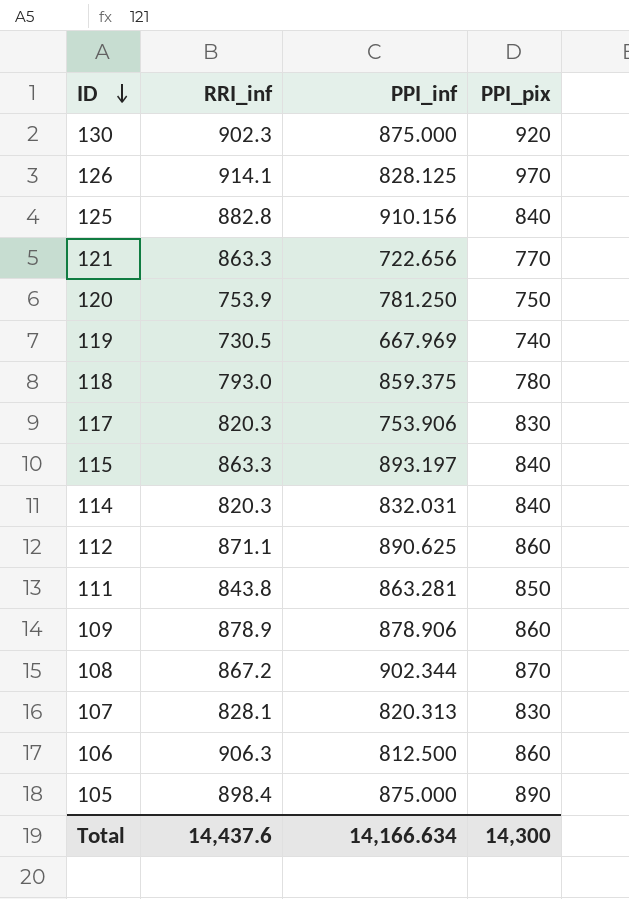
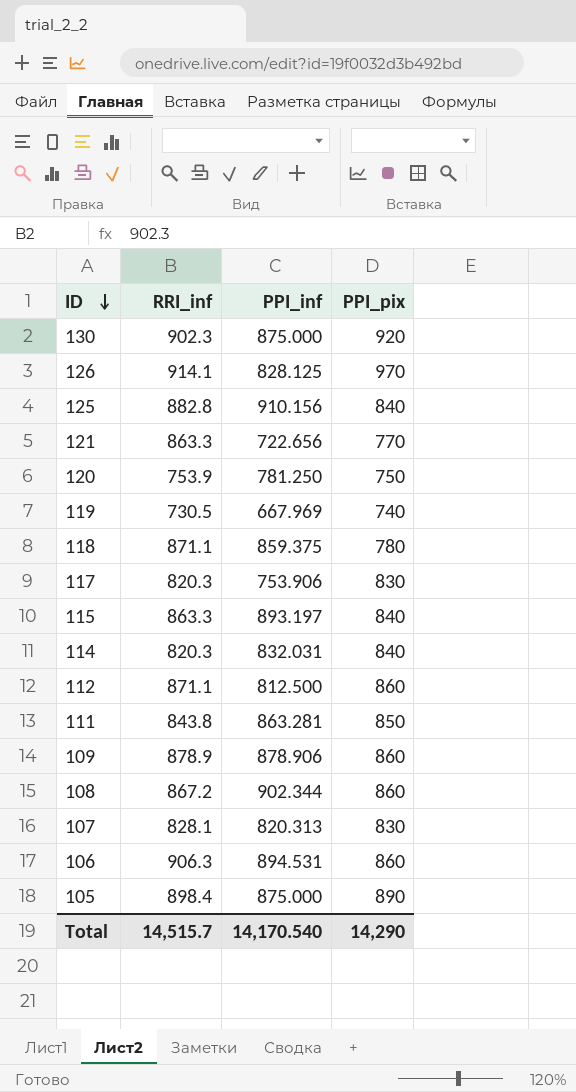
118 | RRI_inf: 793.0 -> 871.1
112 | PPI_inf: 890.625 -> 812.500
108 | PPI_pix: 870 -> 860
106 | PPI_inf: 812.500 -> 894.531
Total | RRI_inf: 14,437.6 -> 14,515.7
Total | PPI_inf: 14,166.634 -> 14,170.540
Total | PPI_pix: 14,300 -> 14,290

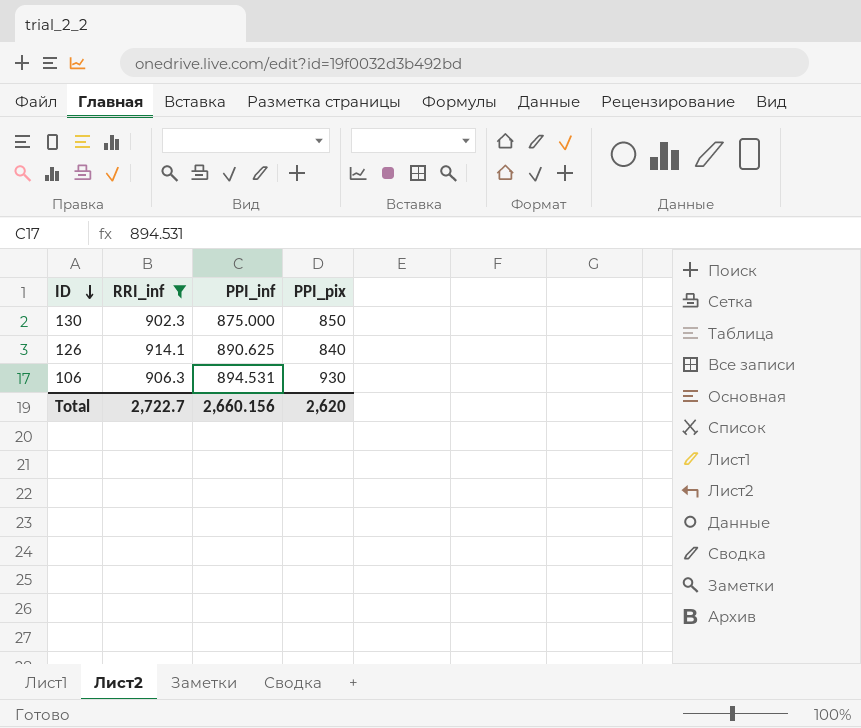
filter: none -> RRI_inf >= 902.3
130 | PPI_pix: 920 -> 850
126 | PPI_inf: 828.125 -> 890.625
126 | PPI_pix: 970 -> 840
106 | PPI_pix: 860 -> 930
Total | RRI_inf: 14,515.7 -> 2,722.7
Total | PPI_inf: 14,170.540 -> 2,660.156
Total | PPI_pix: 14,290 -> 2,620

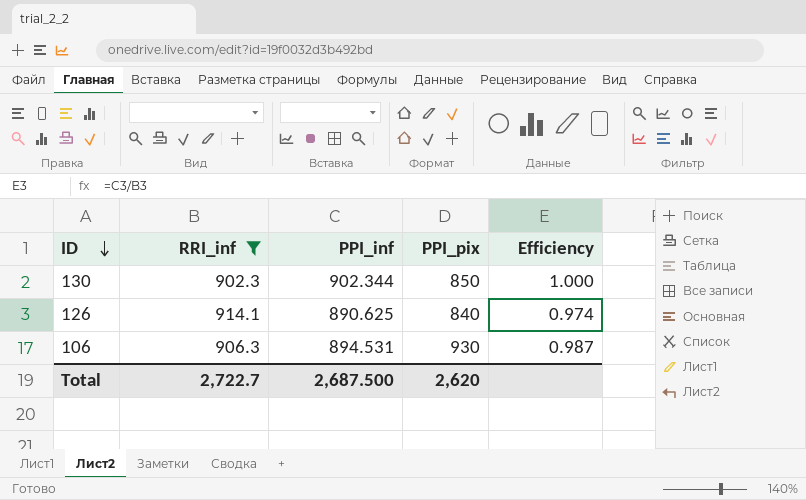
column Efficiency | formula: none -> [PPI_inf] / [RRI_inf]
130 | PPI_inf: 875.000 -> 902.344
Total | PPI_inf: 2,660.156 -> 2,687.500

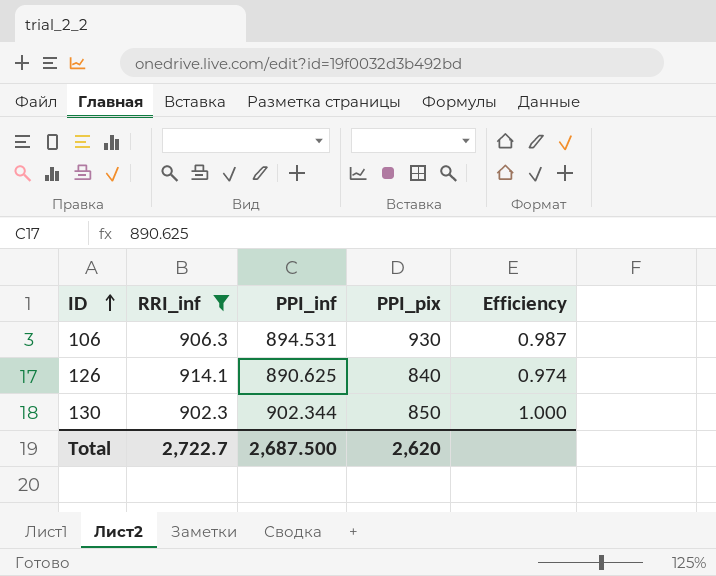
row order: ID descending -> ID ascending

